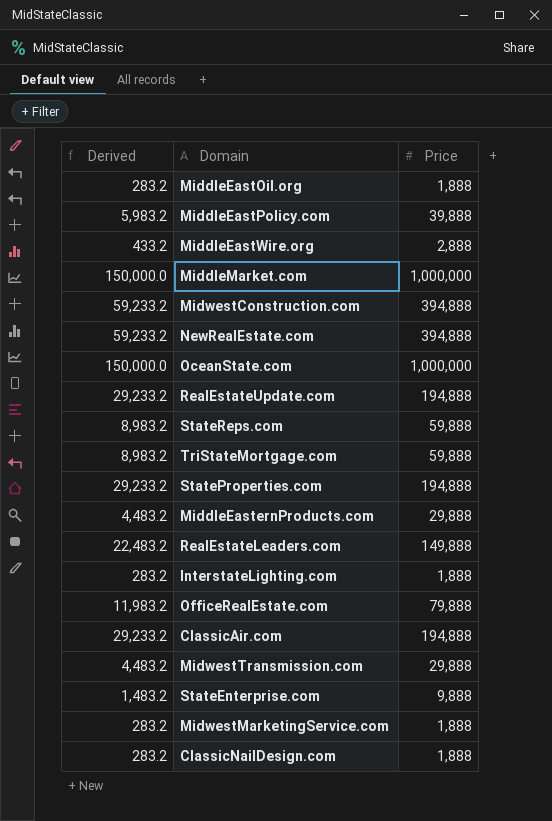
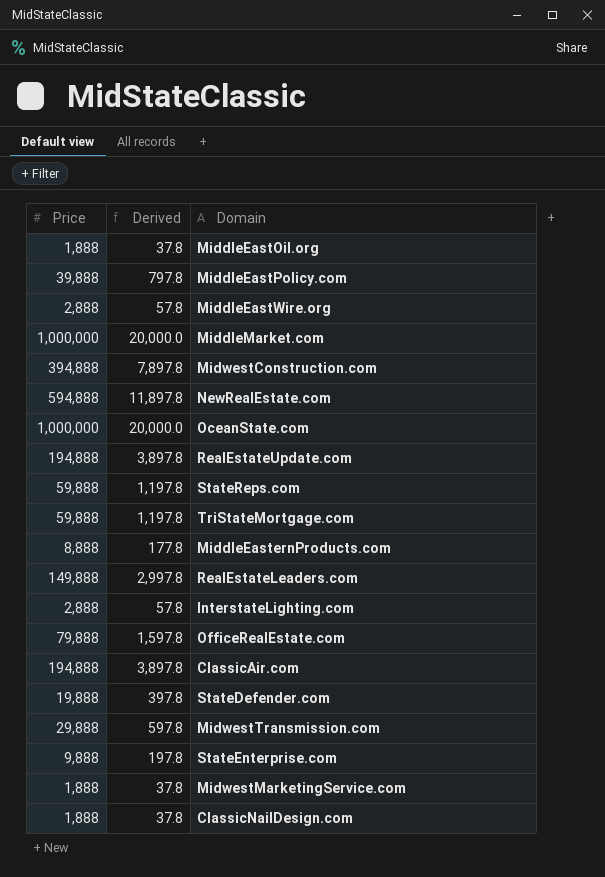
column Price | position: 3 -> 1
column Derived | formula: [Price] * 0.15 -> [Price] * 0.02
row StateProperties.com: 29,233.2 | 194,888 -> none
NewRealEstate.com | Price: 394,888 -> 594,888
MiddleEasternProducts.com | Price: 29,888 -> 8,888
InterstateLighting.com | Price: 1,888 -> 2,888
row StateDefender.com: none -> 19,888 | 397.8

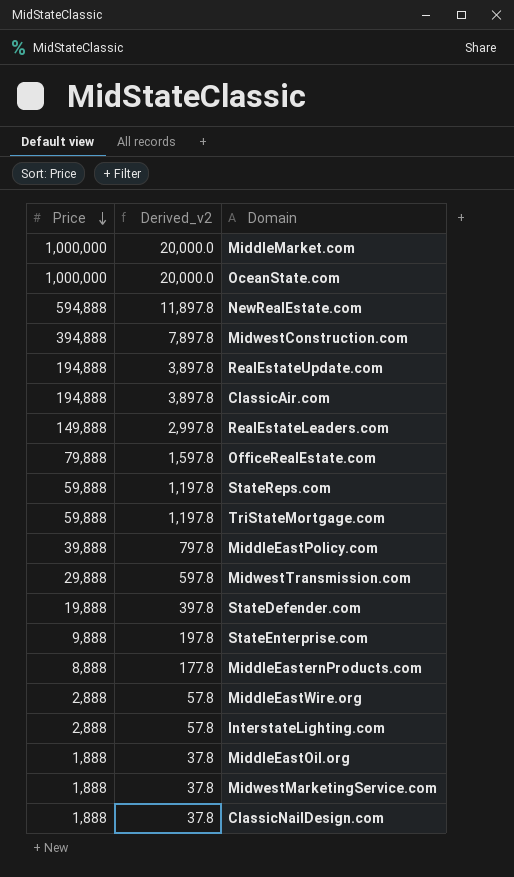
row order: none -> Price descending
column name: Derived -> Derived_v2

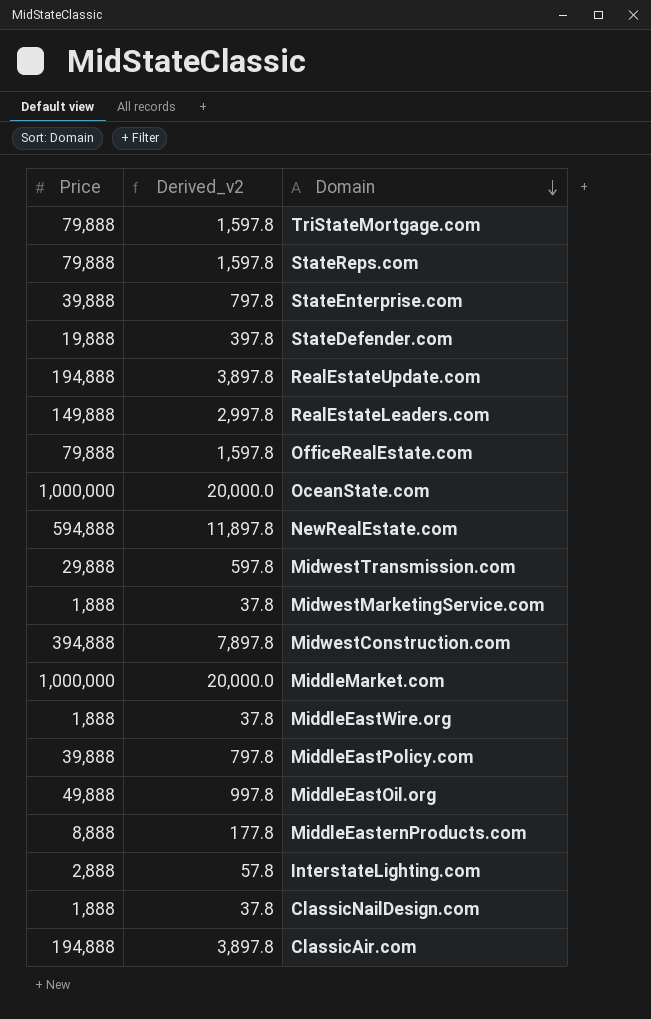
row order: Price descending -> Domain descending
TriStateMortgage.com | Price: 59,888 -> 79,888
TriStateMortgage.com | Derived_v2: 1,197.8 -> 1,597.8
StateReps.com | Price: 59,888 -> 79,888
StateReps.com | Derived_v2: 1,197.8 -> 1,597.8
StateEnterprise.com | Price: 9,888 -> 39,888
StateEnterprise.com | Derived_v2: 197.8 -> 797.8
MiddleEastWire.org | Price: 2,888 -> 1,888
MiddleEastWire.org | Derived_v2: 57.8 -> 37.8
MiddleEastOil.org | Price: 1,888 -> 49,888
MiddleEastOil.org | Derived_v2: 37.8 -> 997.8

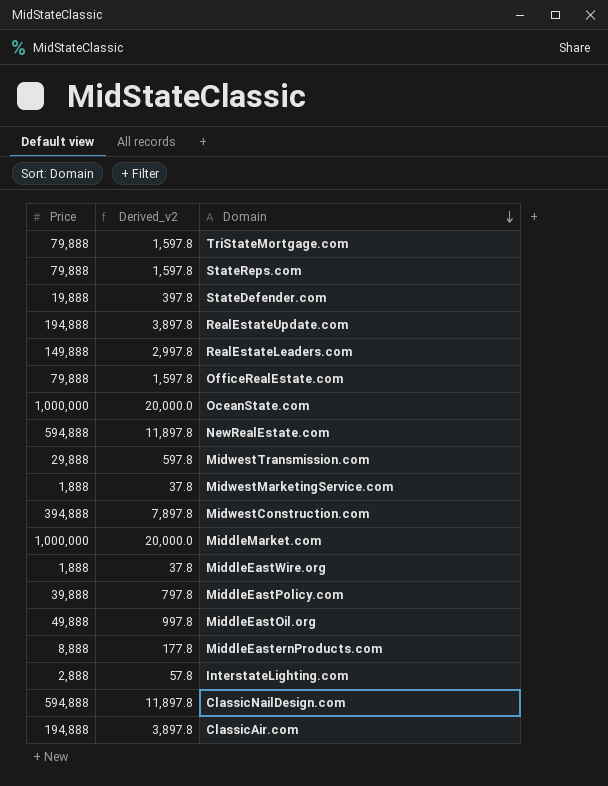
row StateEnterprise.com: 39,888 | 797.8 -> none
ClassicNailDesign.com | Price: 1,888 -> 594,888
ClassicNailDesign.com | Derived_v2: 37.8 -> 11,897.8

